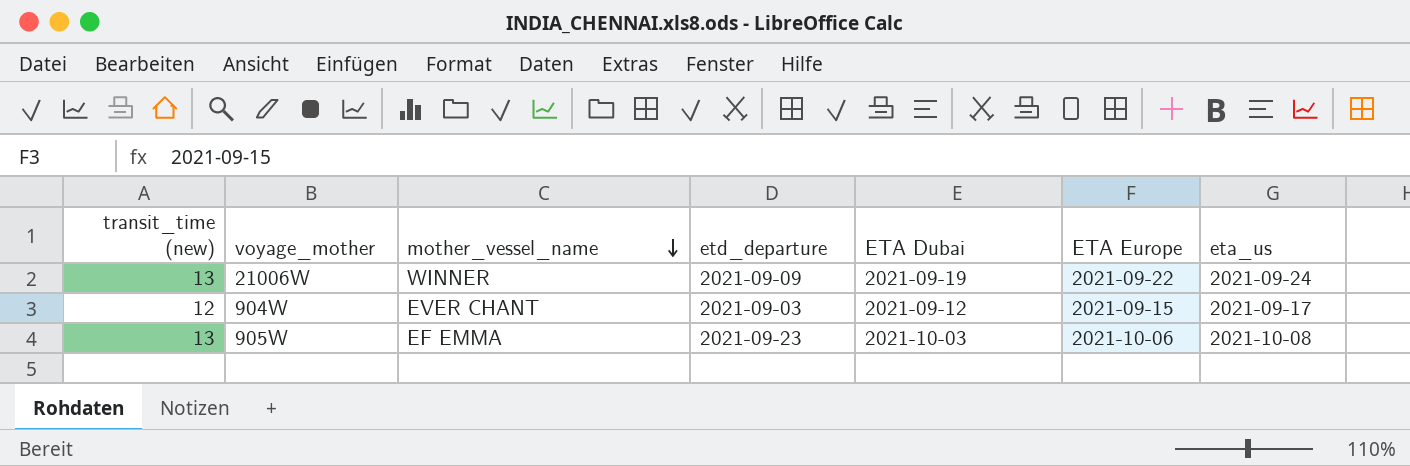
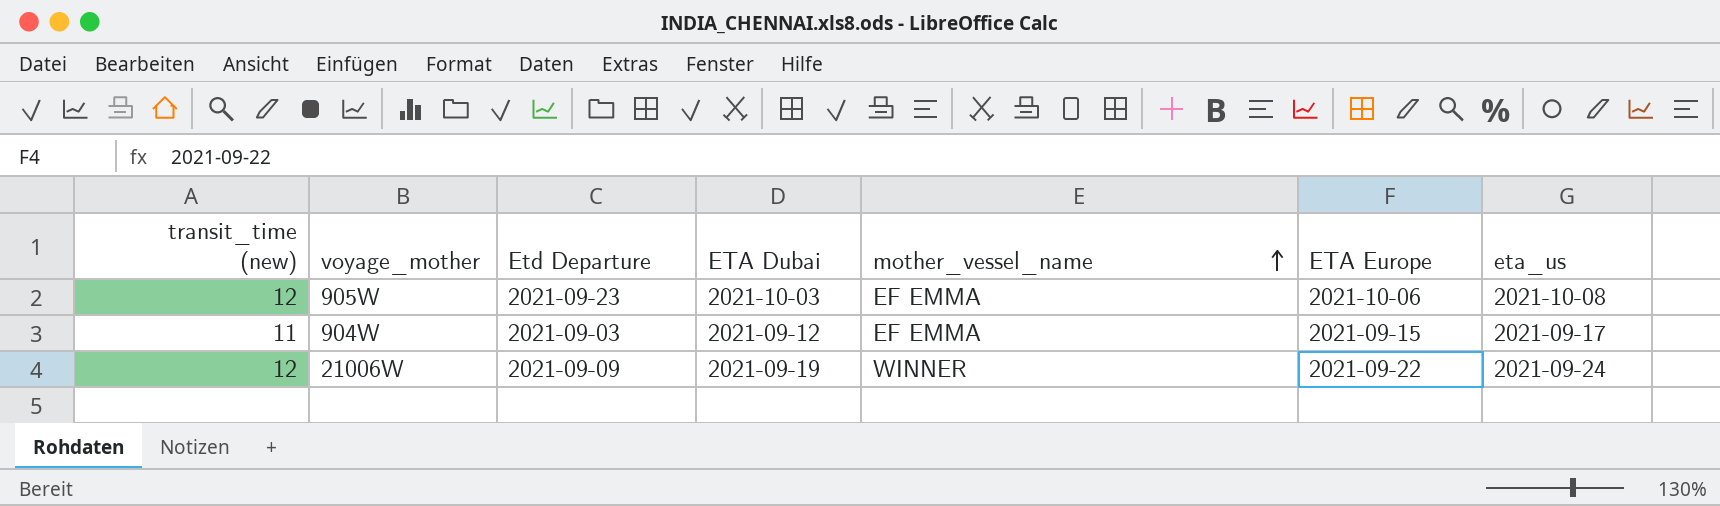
row order: mother_vessel_name descending -> mother_vessel_name ascending
column name: etd_departure -> Etd Departure
column mother_vessel_name | position: 3 -> 5
905W | transit_time (new): 13 -> 12
904W | transit_time (new): 12 -> 11
904W | mother_vessel_name: EVER CHANT -> EF EMMA
21006W | transit_time (new): 13 -> 12

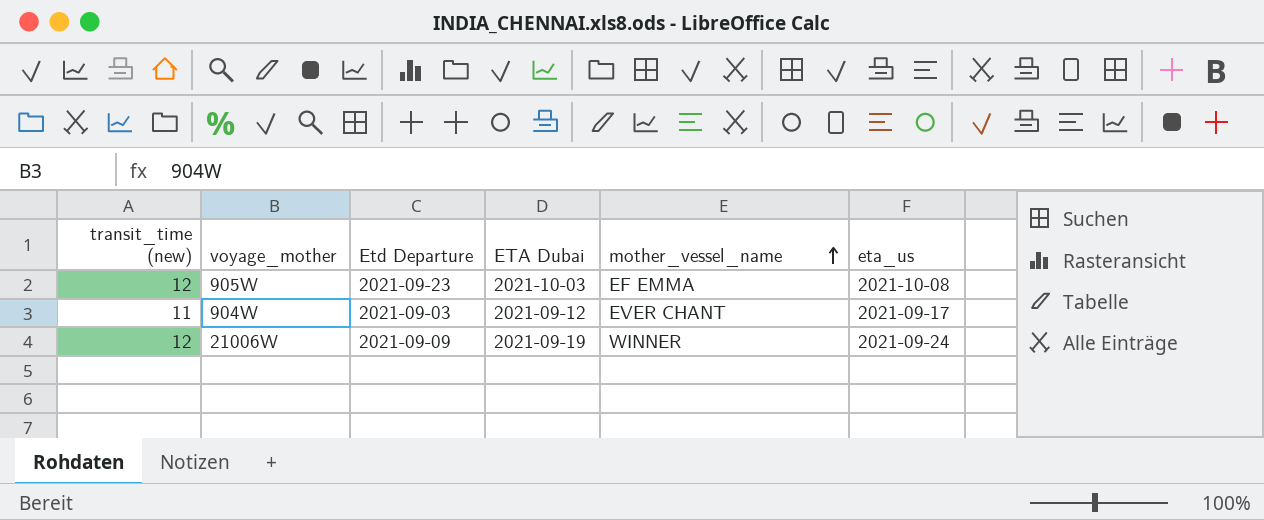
column ETA Europe | position: 6 -> none
904W | mother_vessel_name: EF EMMA -> EVER CHANT

